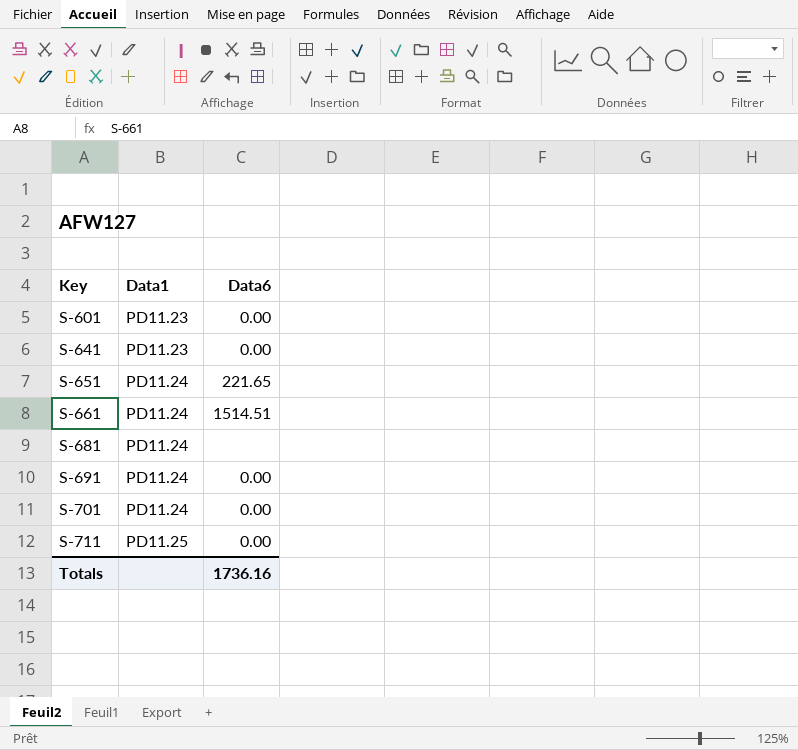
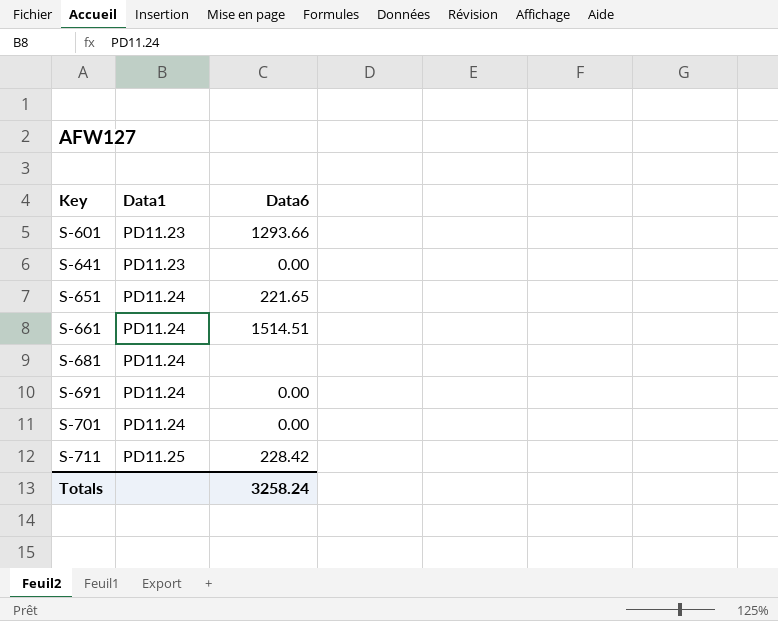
S-601 | Data6: 0.00 -> 1293.66
S-711 | Data6: 0.00 -> 228.42
Totals | Data6: 1736.16 -> 3258.24

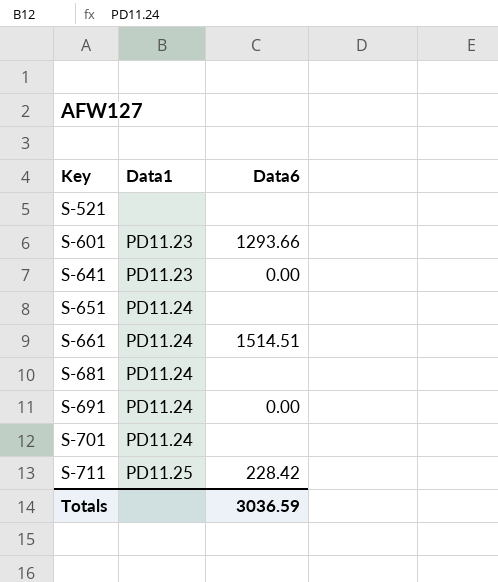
row S-521: none -> none | none
S-651 | Data6: 221.65 -> none
S-701 | Data6: 0.00 -> none
Totals | Data6: 3258.24 -> 3036.59

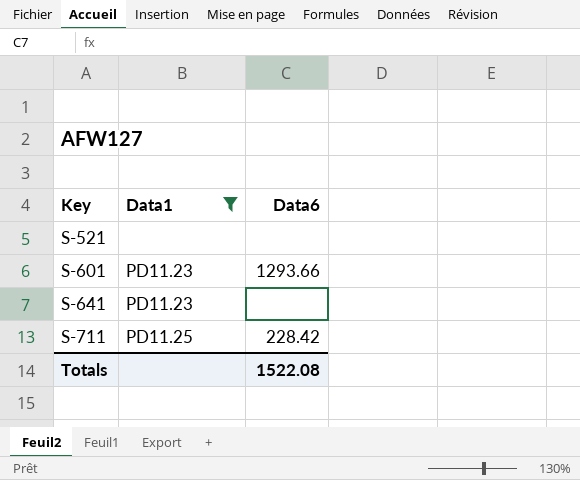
filter: none -> Data1 != PD11.24
S-641 | Data6: 0.00 -> none
Totals | Data6: 3036.59 -> 1522.08

